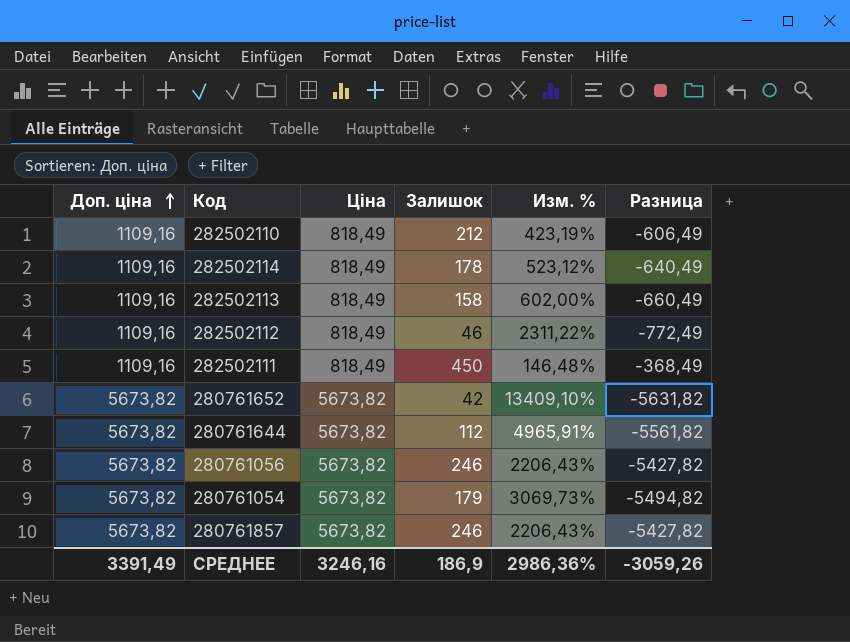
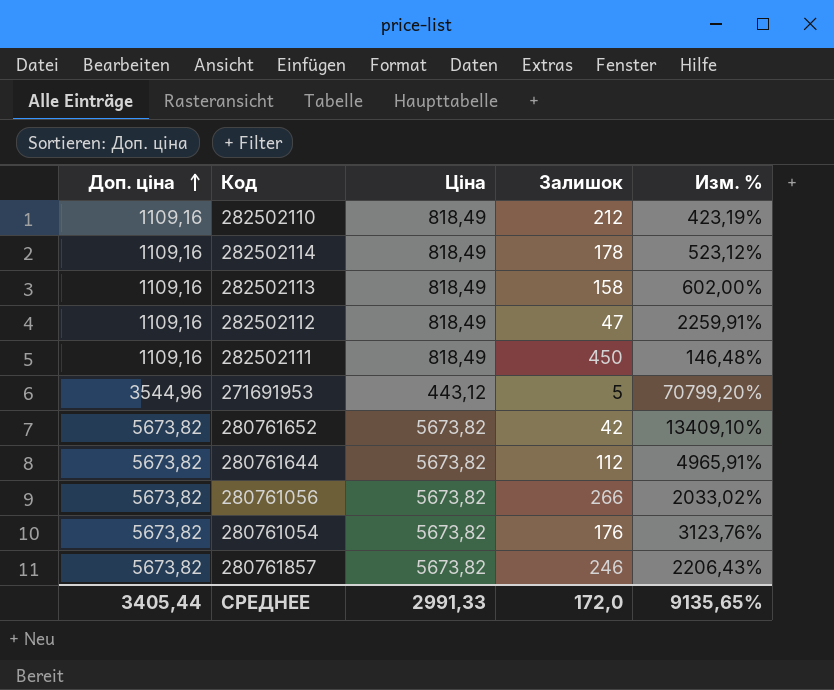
column Разница | formula: [Залишок] - [Ціна] -> none
282502112 | Залишок: 46 -> 47
282502112 | Изм. %: 2311,22% -> 2259,91%
row 271691953: none -> 3544,96 | 443,12 | 5 | 70799,20%
280761056 | Залишок: 246 -> 266
280761056 | Изм. %: 2206,43% -> 2033,02%
280761054 | Залишок: 179 -> 176
280761054 | Изм. %: 3069,73% -> 3123,76%
СРЕДНЕЕ | Доп. ціна: 3391,49 -> 3405,44
СРЕДНЕЕ | Ціна: 3246,16 -> 2991,33
СРЕДНЕЕ | Залишок: 186,9 -> 172,0
СРЕДНЕЕ | Изм. %: 2986,36% -> 9135,65%

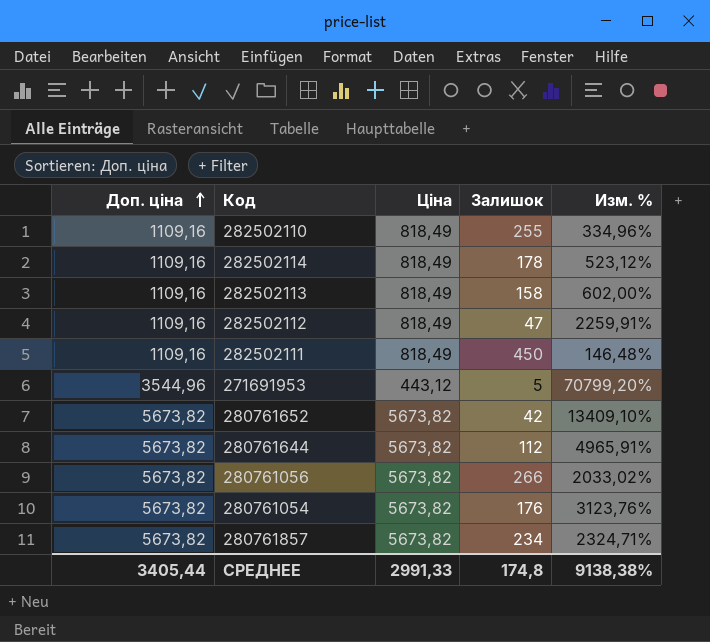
282502110 | Залишок: 212 -> 255
282502110 | Изм. %: 423,19% -> 334,96%
280761857 | Залишок: 246 -> 234
280761857 | Изм. %: 2206,43% -> 2324,71%
СРЕДНЕЕ | Залишок: 172,0 -> 174,8
СРЕДНЕЕ | Изм. %: 9135,65% -> 9138,38%

